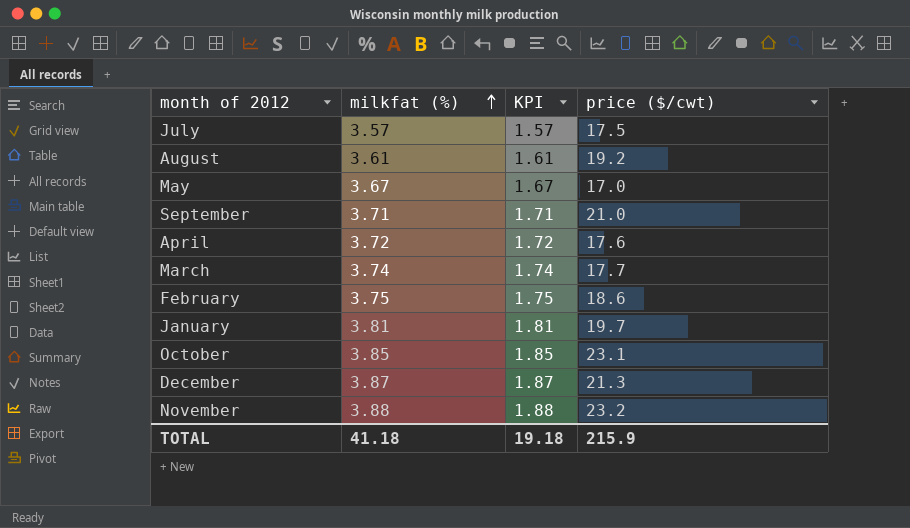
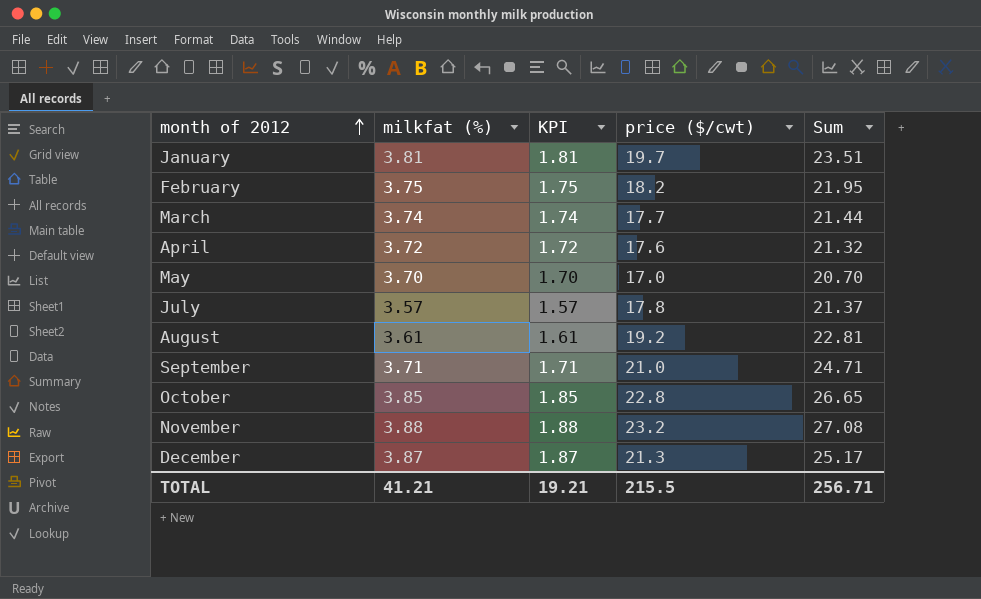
row order: milkfat (%) ascending -> month of 2012 ascending
column Sum | formula: none -> [milkfat (%)] + [price ($/cwt)]
February | price ($/cwt): 18.6 -> 18.2
May | milkfat (%): 3.67 -> 3.70
May | KPI: 1.67 -> 1.70
July | price ($/cwt): 17.5 -> 17.8
October | price ($/cwt): 23.1 -> 22.8
TOTAL | milkfat (%): 41.18 -> 41.21
TOTAL | KPI: 19.18 -> 19.21
TOTAL | price ($/cwt): 215.9 -> 215.5

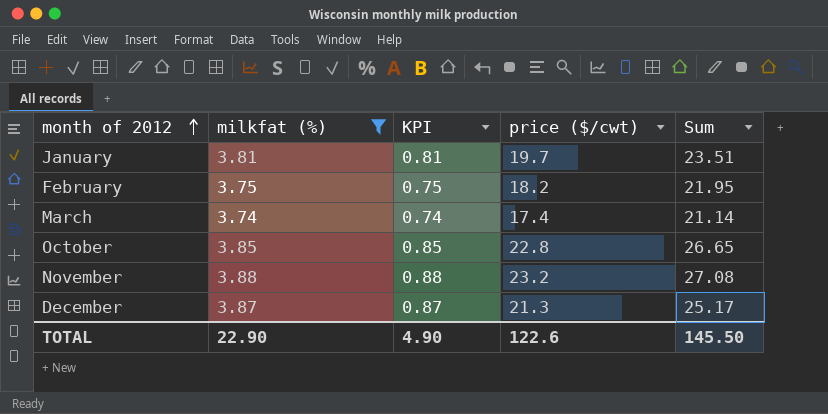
filter: none -> milkfat (%) >= 3.74
column KPI | formula: [milkfat (%)] - 2 -> [milkfat (%)] - 3
March | price ($/cwt): 17.7 -> 17.4
March | Sum: 21.44 -> 21.14
TOTAL | milkfat (%): 41.21 -> 22.90
TOTAL | KPI: 19.21 -> 4.90
TOTAL | price ($/cwt): 215.5 -> 122.6
TOTAL | Sum: 256.71 -> 145.50

